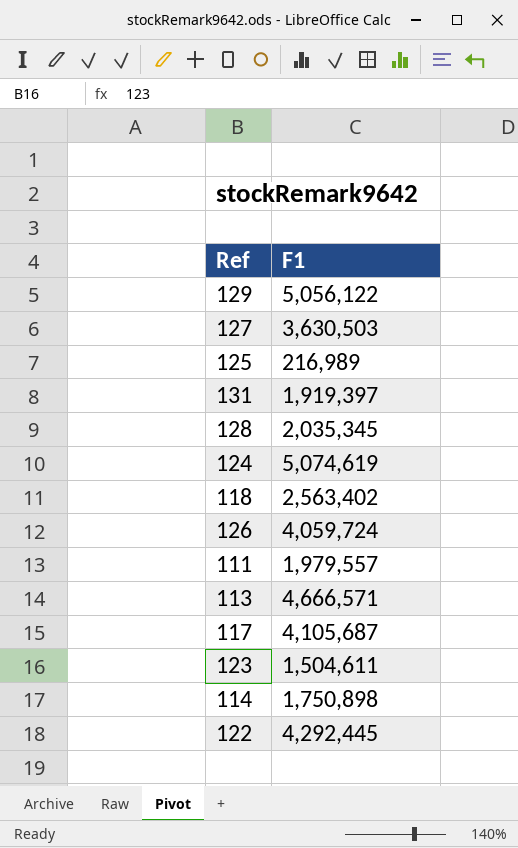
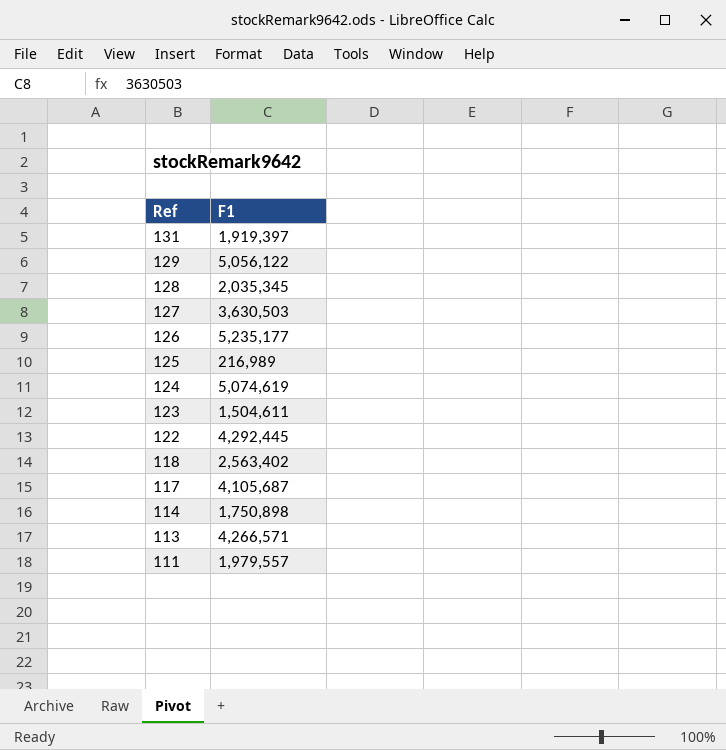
row order: none -> Ref descending
126 | F1: 4,059,724 -> 5,235,177
113 | F1: 4,666,571 -> 4,266,571

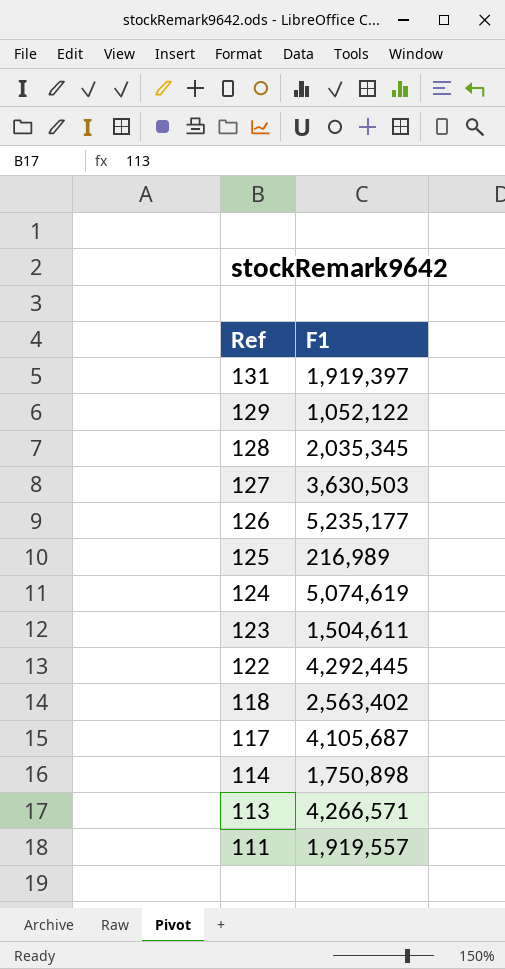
129 | F1: 5,056,122 -> 1,052,122
111 | F1: 1,979,557 -> 1,919,557

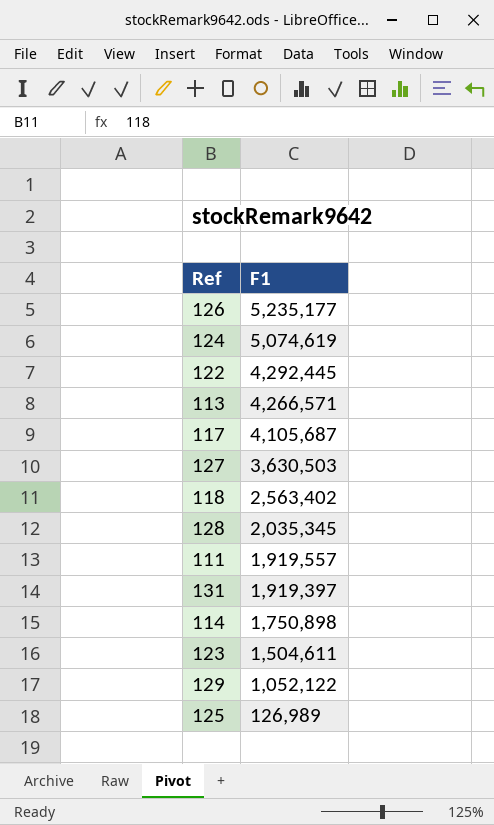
row order: Ref descending -> F1 descending
125 | F1: 216,989 -> 126,989

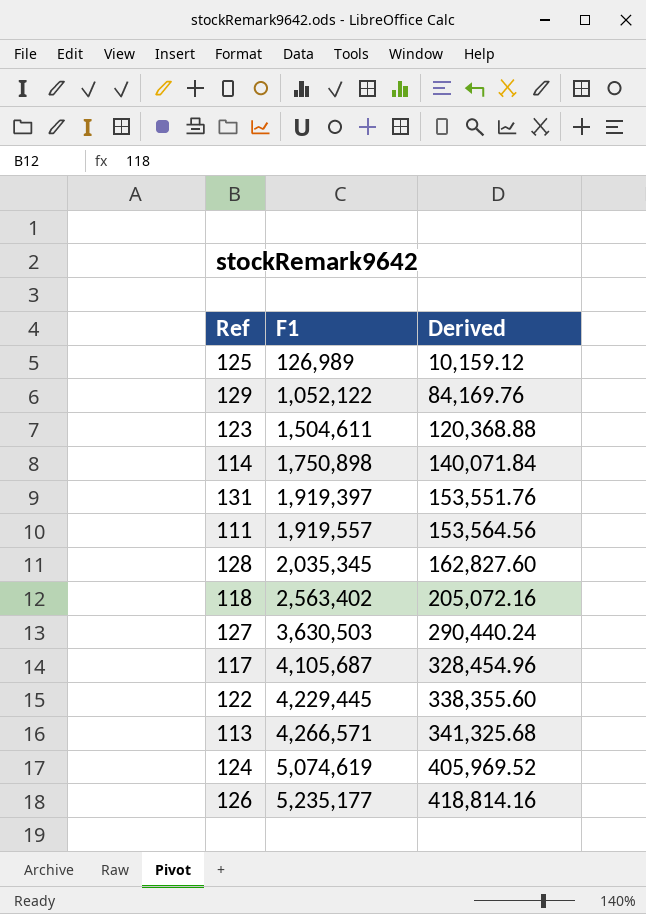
row order: F1 descending -> F1 ascending
column Derived | formula: none -> [F1] * 0.08
122 | F1: 4,292,445 -> 4,229,445

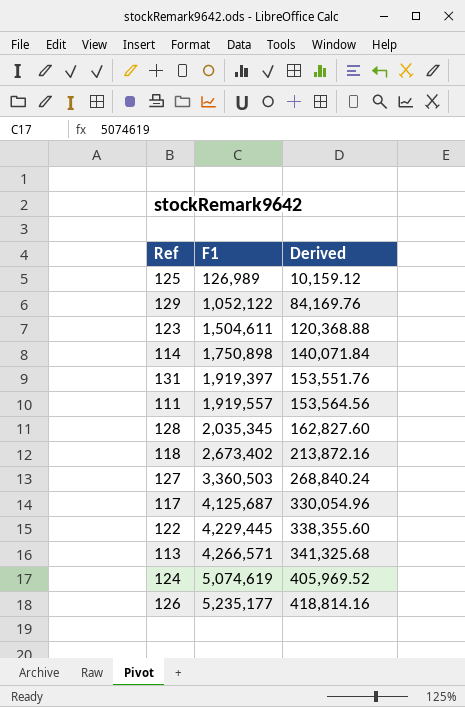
118 | F1: 2,563,402 -> 2,673,402
118 | Derived: 205,072.16 -> 213,872.16
127 | F1: 3,630,503 -> 3,360,503
127 | Derived: 290,440.24 -> 268,840.24
117 | F1: 4,105,687 -> 4,125,687
117 | Derived: 328,454.96 -> 330,054.96

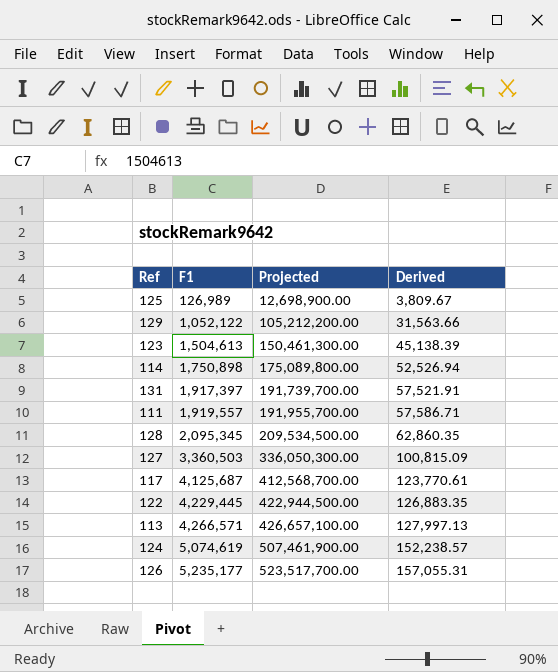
column Projected | formula: none -> [F1] * 100
column Derived | formula: [F1] * 0.08 -> [F1] * 0.03
row 118: 2,673,402 | 213,872.16 -> none
123 | F1: 1,504,611 -> 1,504,613
131 | F1: 1,919,397 -> 1,917,397
128 | F1: 2,035,345 -> 2,095,345

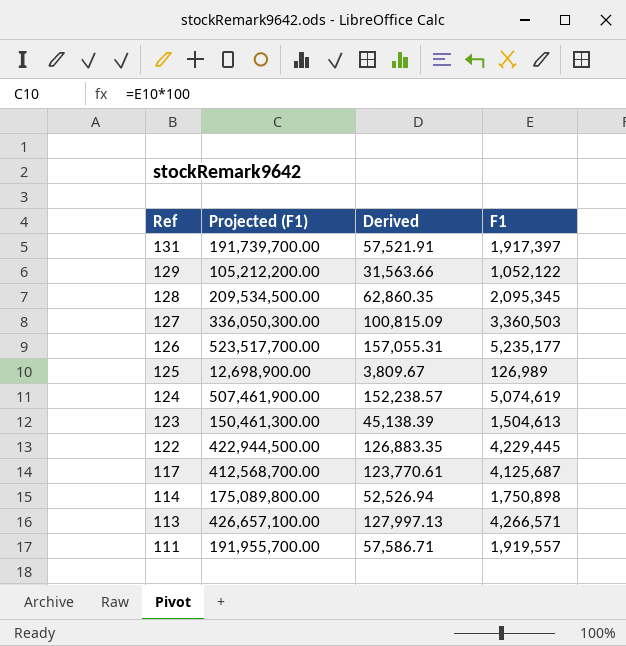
row order: F1 ascending -> Ref descending
column name: Projected -> Projected (F1)
column F1 | position: 2 -> 4

